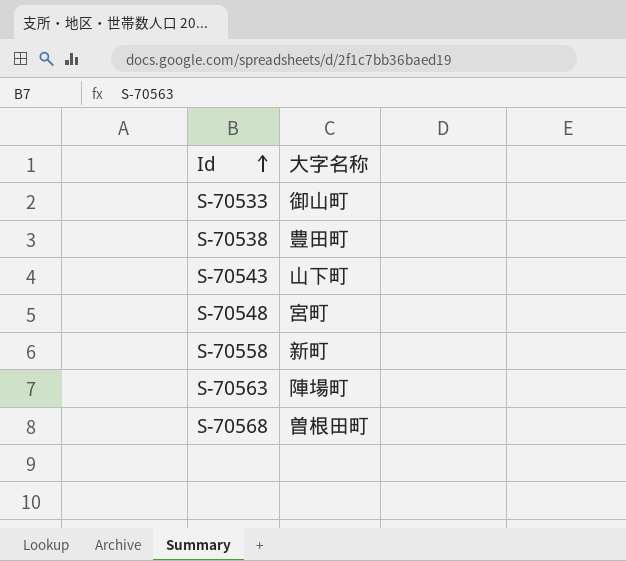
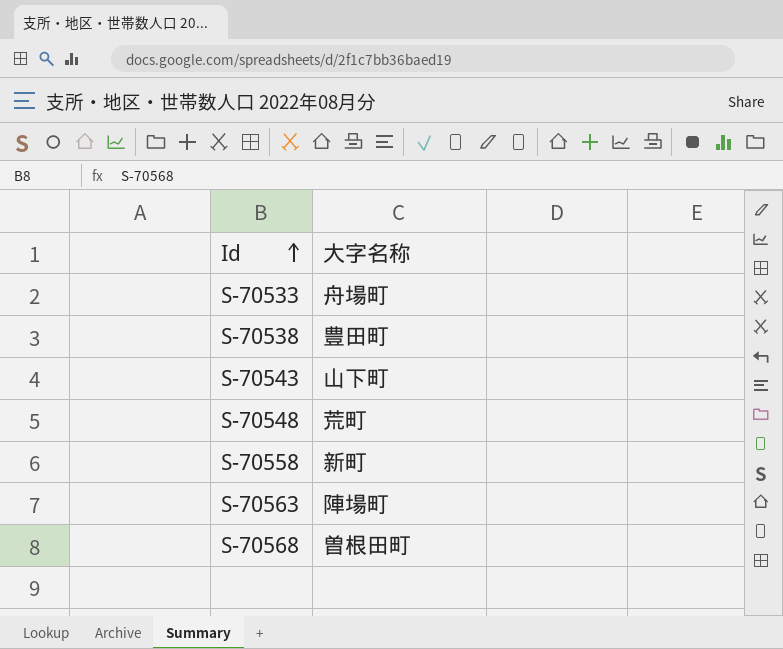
S-70533 | 大字名称: 御山町 -> 舟場町
S-70548 | 大字名称: 宮町 -> 荒町

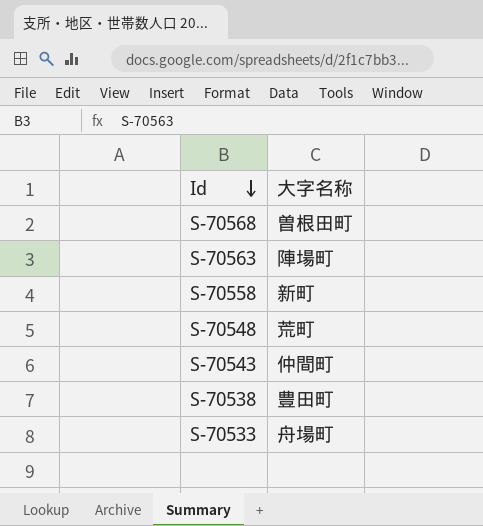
row order: Id ascending -> Id descending
S-70543 | 大字名称: 山下町 -> 仲間町

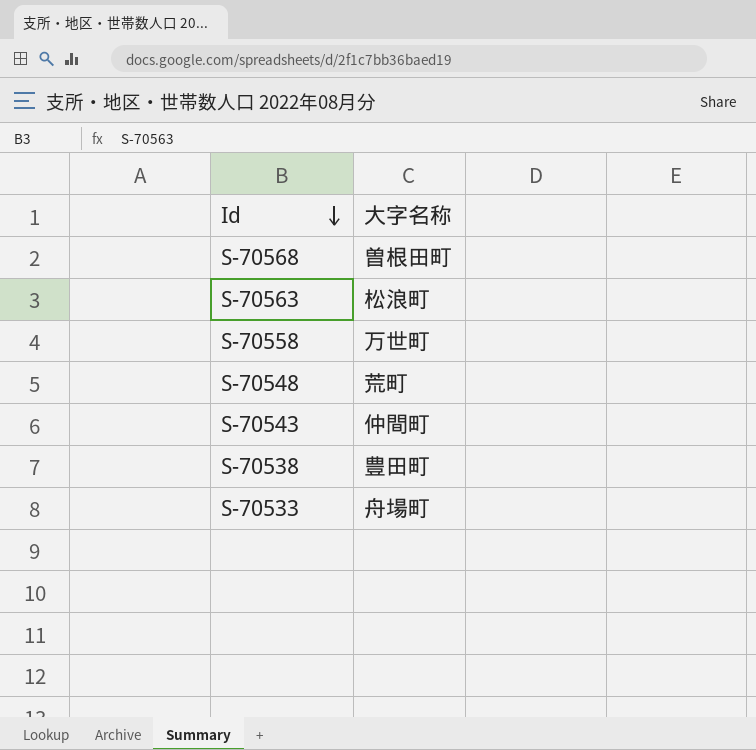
S-70563 | 大字名称: 陣場町 -> 松浪町
S-70558 | 大字名称: 新町 -> 万世町

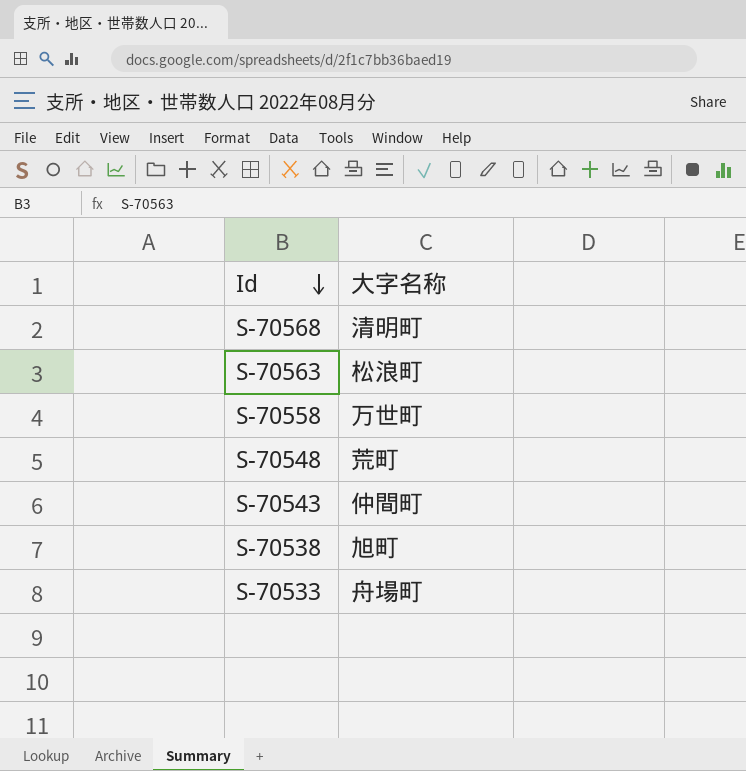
S-70568 | 大字名称: 曽根田町 -> 清明町
S-70538 | 大字名称: 豊田町 -> 旭町

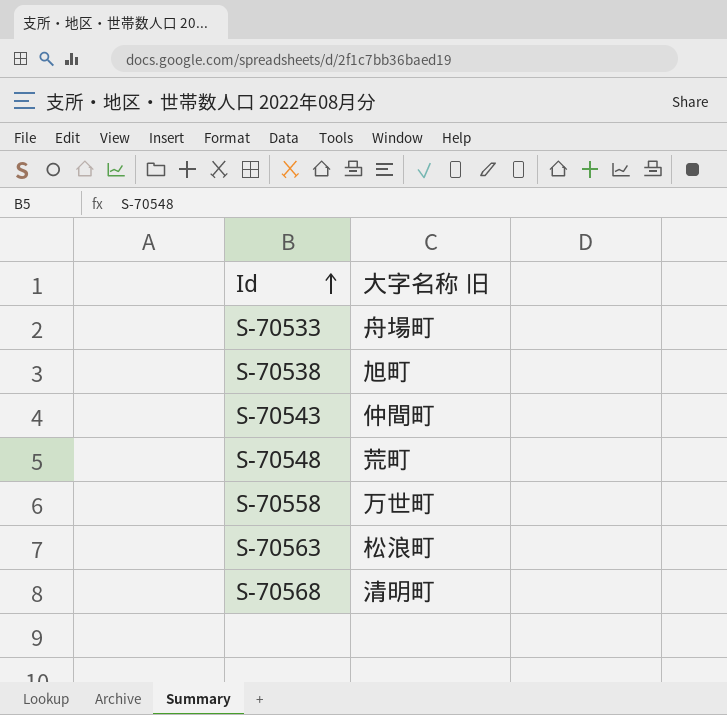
row order: Id descending -> Id ascending
column name: 大字名称 -> 大字名称 旧

